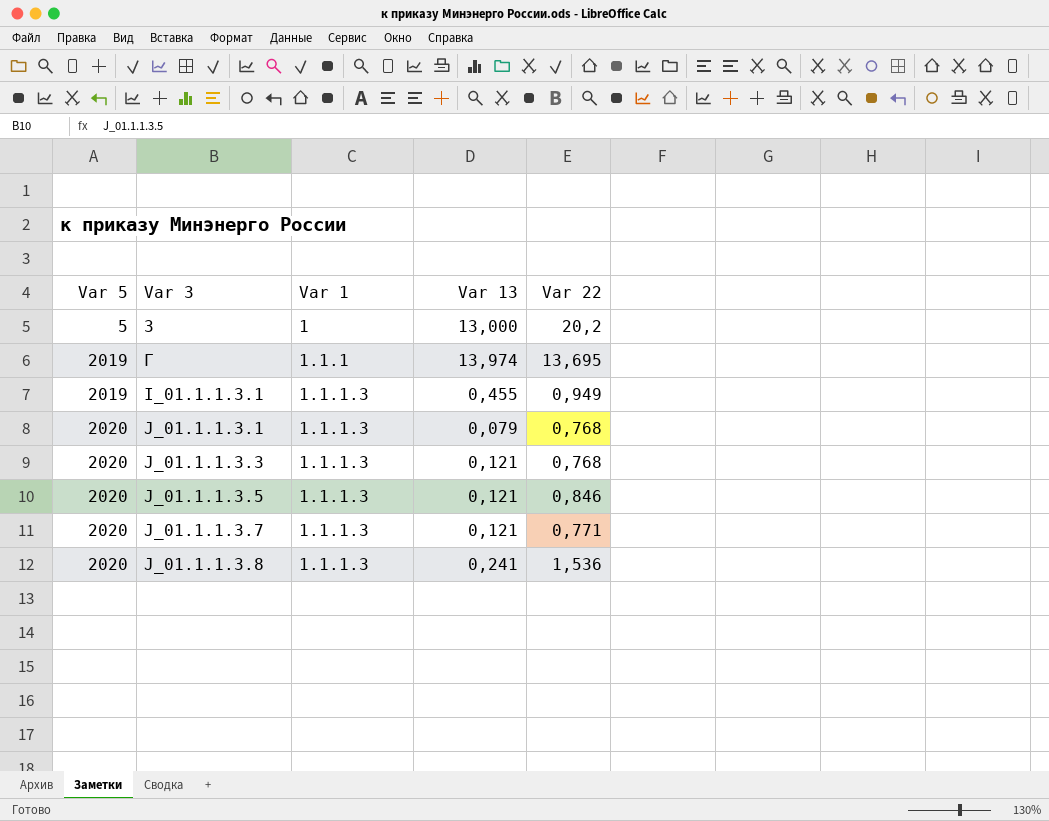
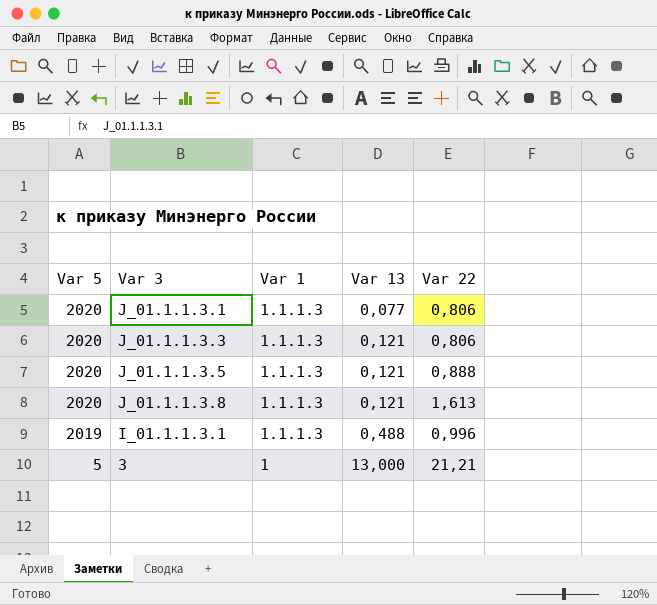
row order: Var 5 ascending -> Var 5 descending
row Г: 2019 | 1.1.1 | 13,974 | 13,695 -> none
row J_01.1.1.3.7: 2020 | 1.1.1.3 | 0,121 | 0,771 -> none
J_01.1.1.3.1 | Var 13: 0,079 -> 0,077
J_01.1.1.3.1 | Var 22: 0,768 -> 0,806
J_01.1.1.3.3 | Var 22: 0,768 -> 0,806
J_01.1.1.3.5 | Var 22: 0,846 -> 0,888
J_01.1.1.3.8 | Var 13: 0,241 -> 0,121
J_01.1.1.3.8 | Var 22: 1,536 -> 1,613
I_01.1.1.3.1 | Var 13: 0,455 -> 0,488
I_01.1.1.3.1 | Var 22: 0,949 -> 0,996
3 | Var 22: 20,2 -> 21,21

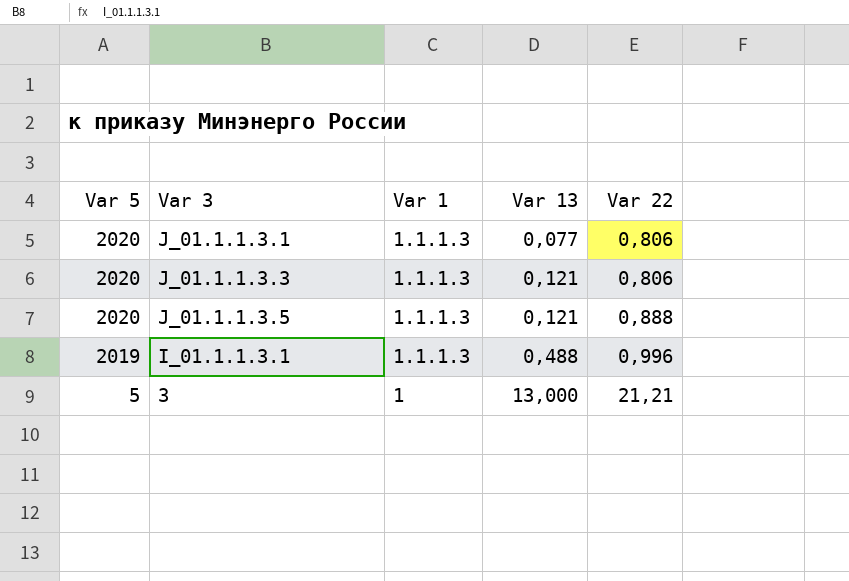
row J_01.1.1.3.8: 2020 | 1.1.1.3 | 0,121 | 1,613 -> none

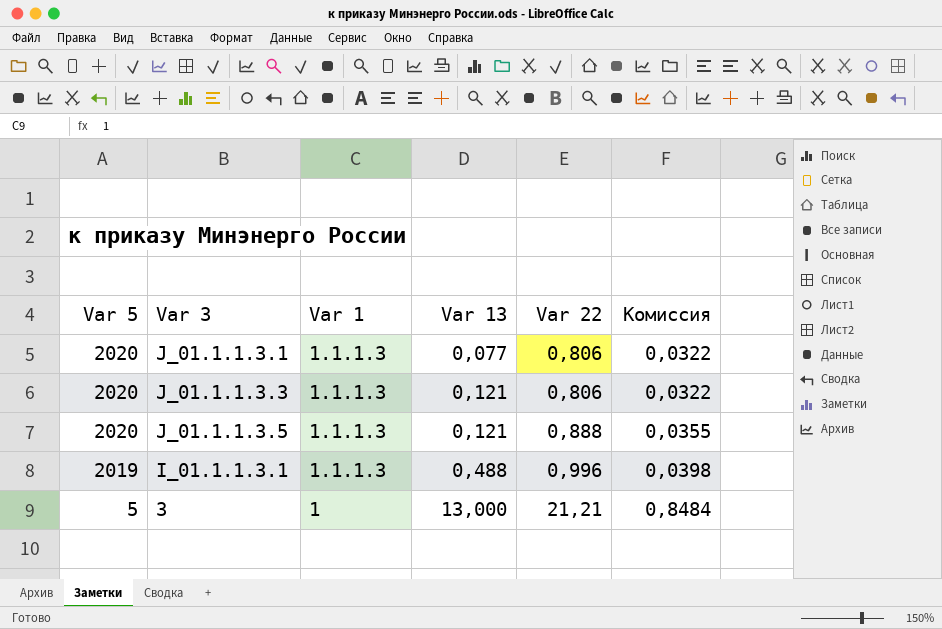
column Комиссия | formula: none -> [Var 22] * 0,04

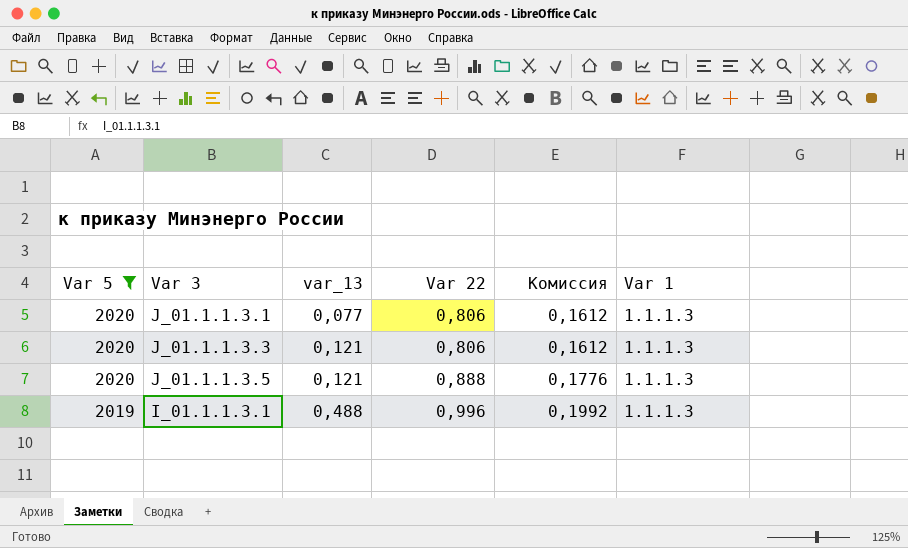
filter: none -> Var 5 != 5
column name: Var 13 -> var_13
column Комиссия | formula: [Var 22] * 0,04 -> [Var 22] * 0,2
column Var 1 | position: 3 -> 6

